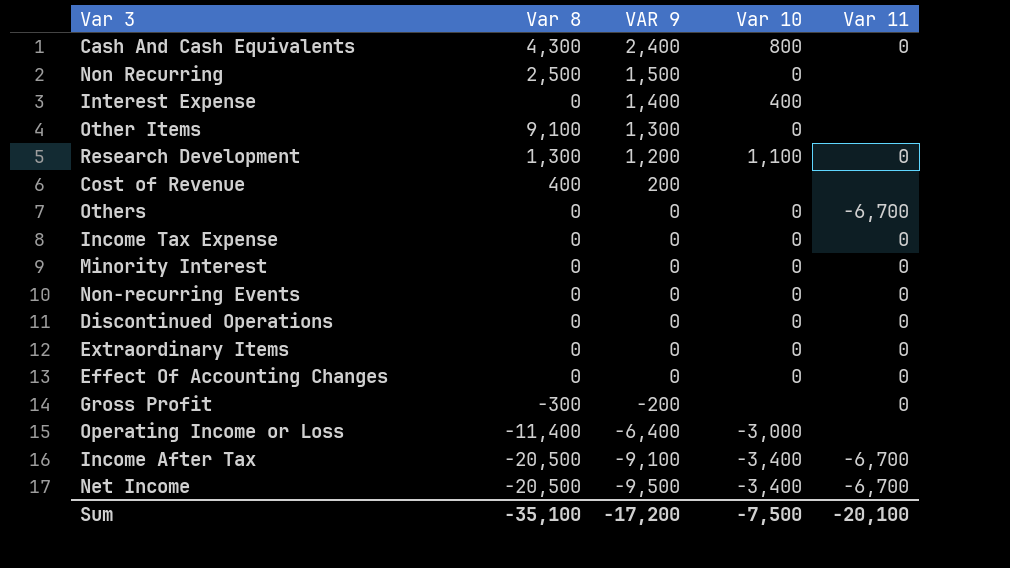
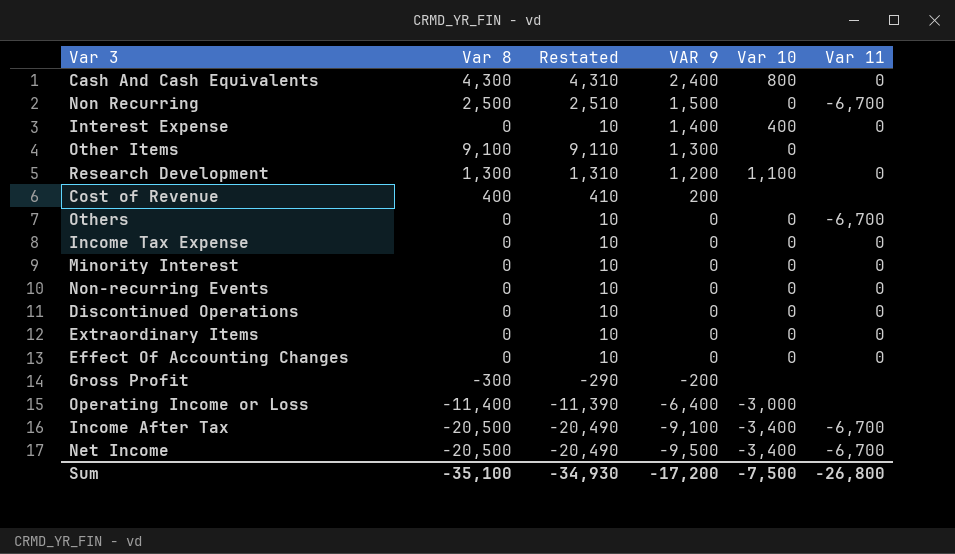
column Restated | formula: none -> [Var 8] + 10
Non Recurring | Var 11: none -> -6,700
Interest Expense | Var 11: none -> 0
Gross Profit | Var 11: 0 -> none
Sum | Var 11: -20,100 -> -26,800

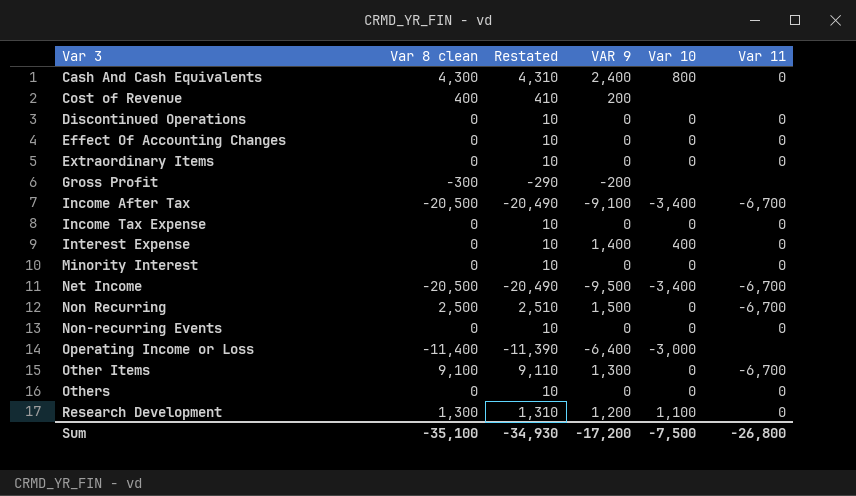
row order: VAR 9 descending -> Var 3 ascending
column name: Var 8 -> Var 8 clean
Other Items | Var 11: none -> -6,700
Others | Var 11: -6,700 -> 0

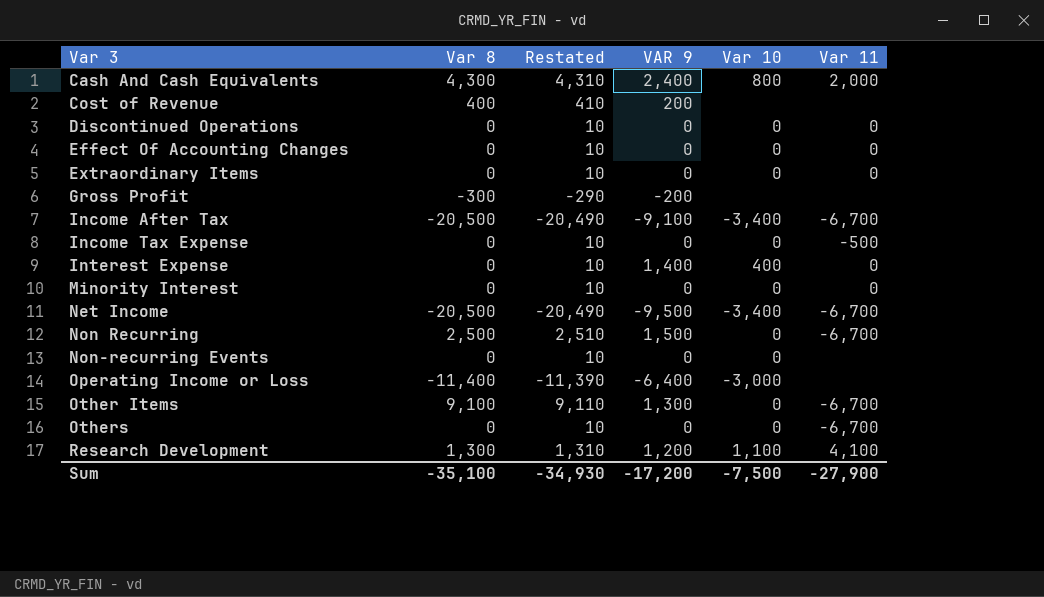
column name: Var 8 clean -> Var 8
Cash And Cash Equivalents | Var 11: 0 -> 2,000
Income Tax Expense | Var 11: 0 -> -500
Non-recurring Events | Var 11: 0 -> none
Others | Var 11: 0 -> -6,700
Research Development | Var 11: 0 -> 4,100
Sum | Var 11: -26,800 -> -27,900

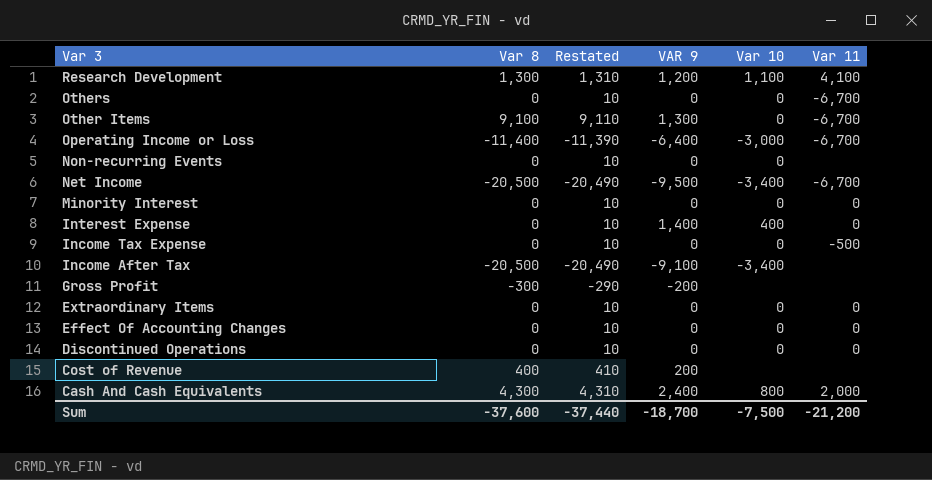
row order: Var 3 ascending -> Var 3 descending
row Non Recurring: 2,500 | 2,510 | 1,500 | 0 | -6,700 -> none
Operating Income or Loss | Var 11: none -> -6,700
Income After Tax | Var 11: -6,700 -> none
Sum | Var 8: -35,100 -> -37,600
Sum | Restated: -34,930 -> -37,440
Sum | VAR 9: -17,200 -> -18,700
Sum | Var 11: -27,900 -> -21,200

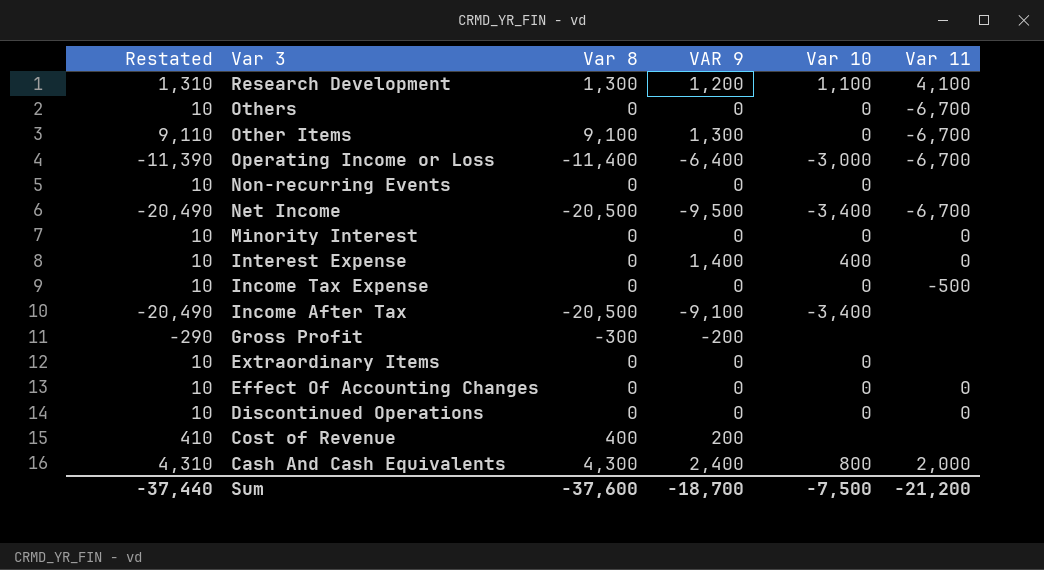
column Restated | position: 3 -> 1
Extraordinary Items | Var 11: 0 -> none

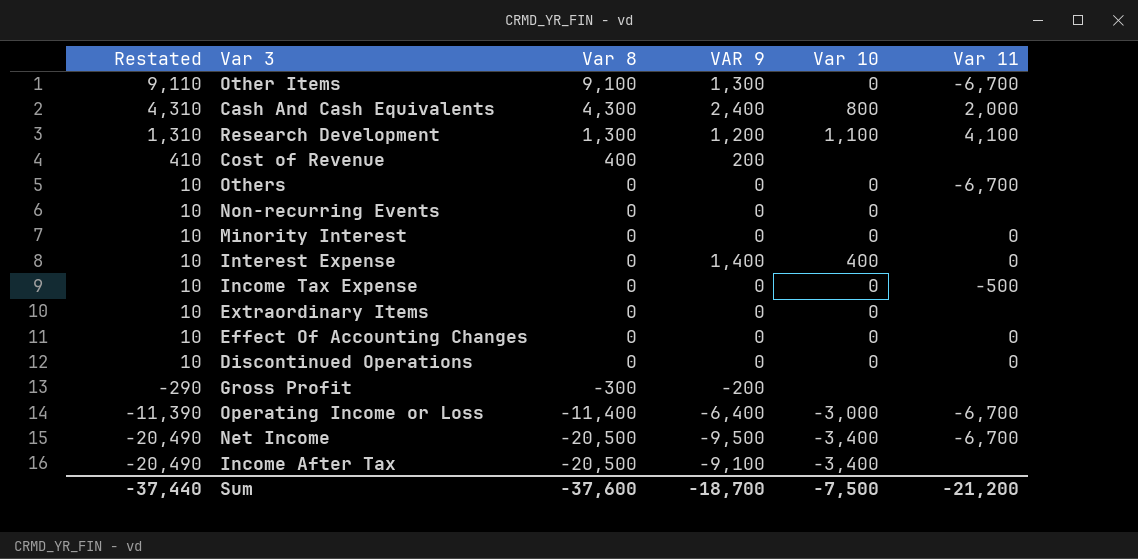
row order: Var 3 descending -> Restated descending

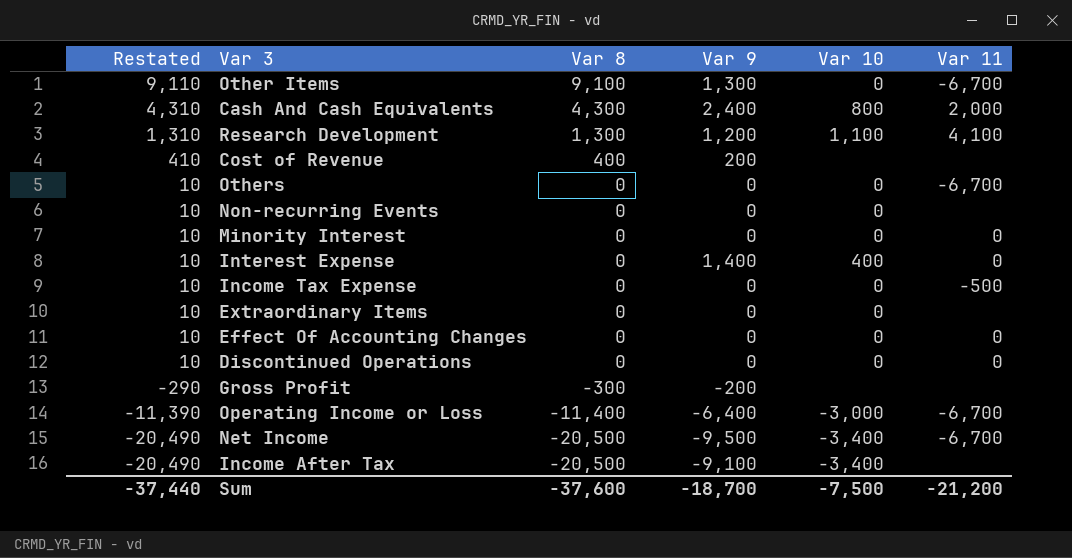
column name: VAR 9 -> Var 9

